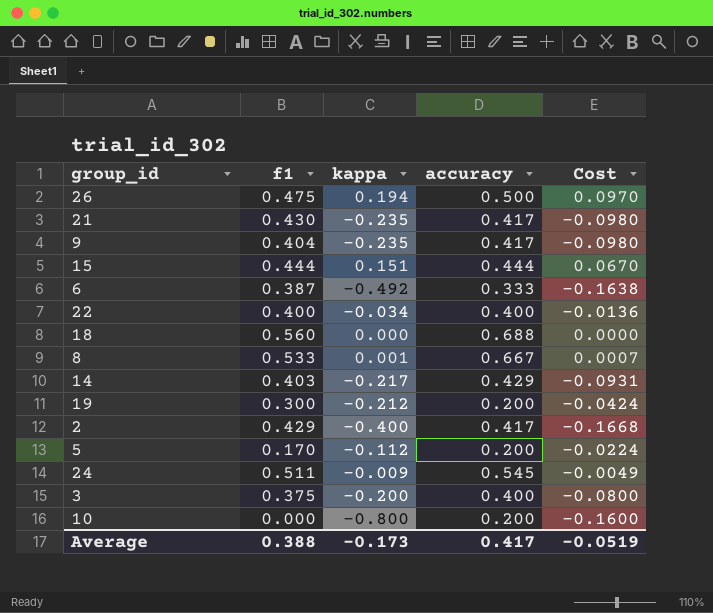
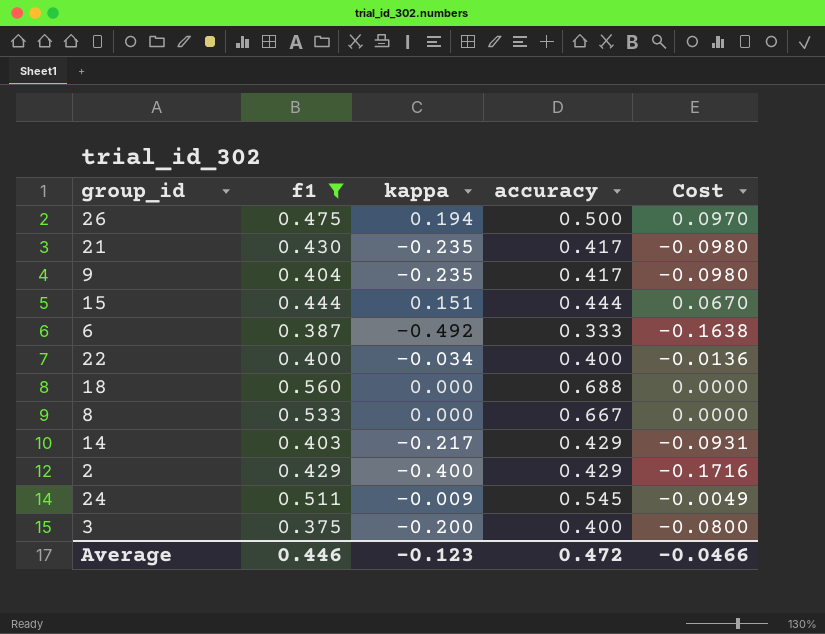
filter: none -> f1 >= 0.375
8 | kappa: 0.001 -> 0.000
8 | Cost: 0.0007 -> 0.0000
2 | accuracy: 0.417 -> 0.429
2 | Cost: -0.1668 -> -0.1716
Average | f1: 0.388 -> 0.446
Average | kappa: -0.173 -> -0.123
Average | accuracy: 0.417 -> 0.472
Average | Cost: -0.0519 -> -0.0466

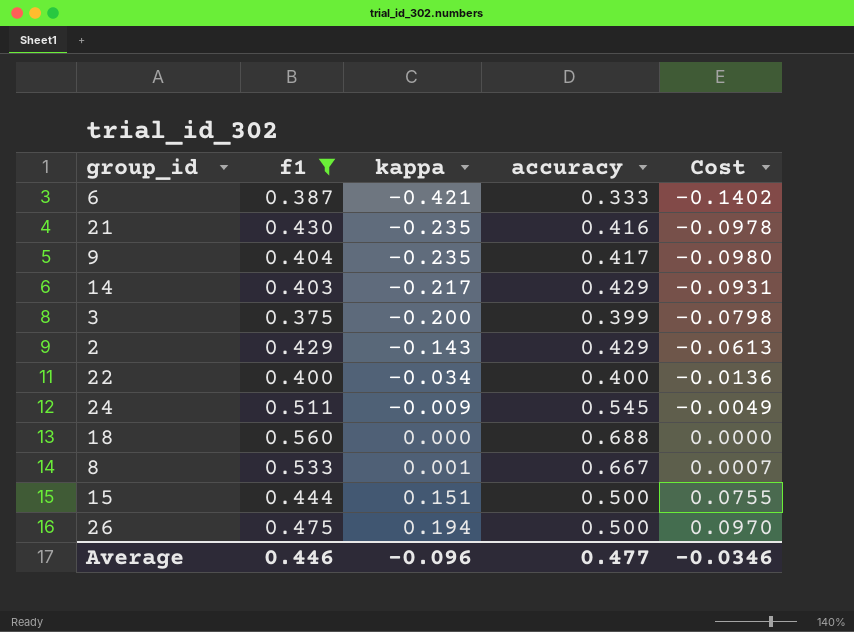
row order: none -> kappa ascending
6 | kappa: -0.492 -> -0.421
6 | Cost: -0.1638 -> -0.1402
21 | accuracy: 0.417 -> 0.416
21 | Cost: -0.0980 -> -0.0978
3 | accuracy: 0.400 -> 0.399
3 | Cost: -0.0800 -> -0.0798
2 | kappa: -0.400 -> -0.143
2 | Cost: -0.1716 -> -0.0613
8 | kappa: 0.000 -> 0.001
8 | Cost: 0.0000 -> 0.0007
15 | accuracy: 0.444 -> 0.500
15 | Cost: 0.0670 -> 0.0755
Average | kappa: -0.123 -> -0.096
Average | accuracy: 0.472 -> 0.477
Average | Cost: -0.0466 -> -0.0346

